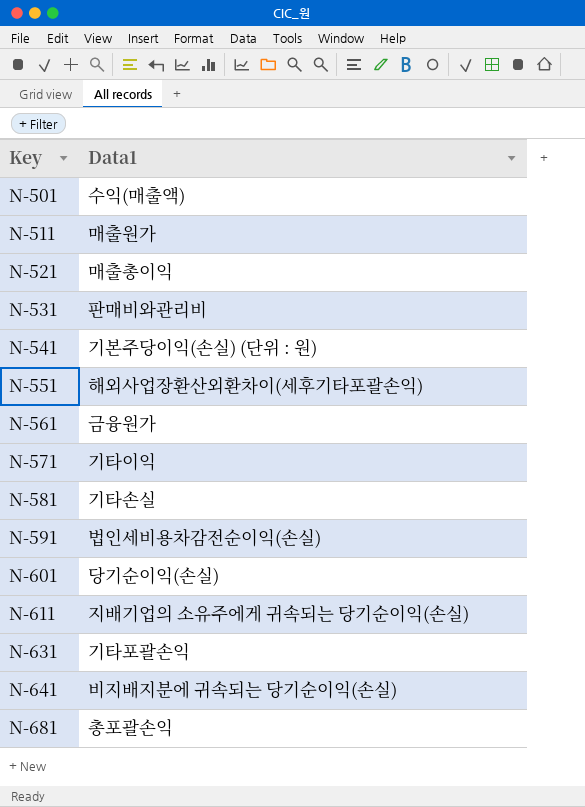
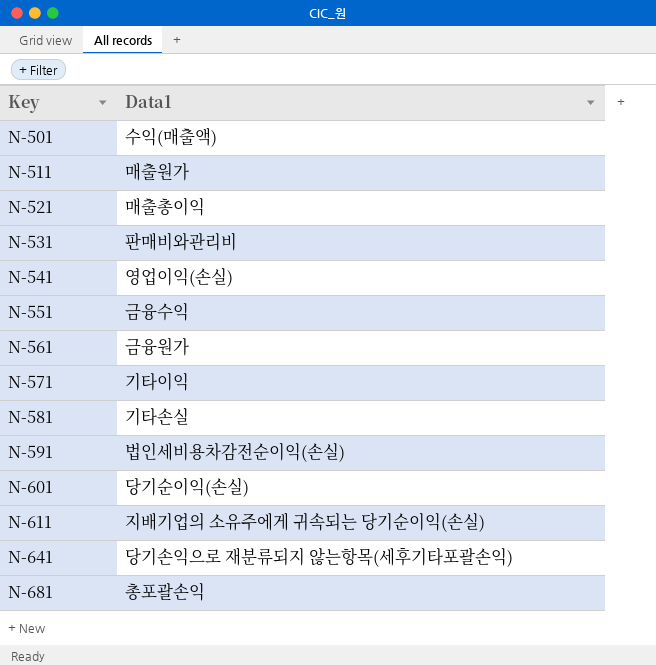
row N-631: 기타포괄손익 -> none
N-541 | Data1: 기본주당이익(손실) (단위 : 원) -> 영업이익(손실)
N-551 | Data1: 해외사업장환산외환차이(세후기타포괄손익) -> 금융수익
N-641 | Data1: 비지배지분에 귀속되는 당기순이익(손실) -> 당기손익으로 재분류되지 않는항목(세후기타포괄손익)

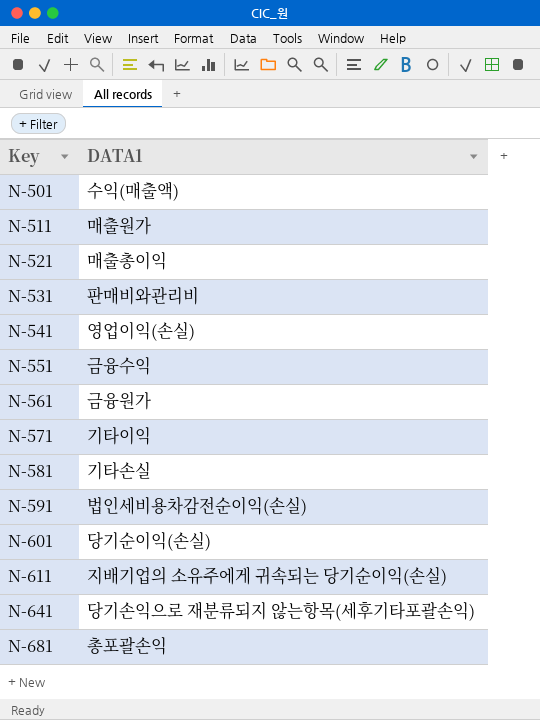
column name: Data1 -> DATA1

